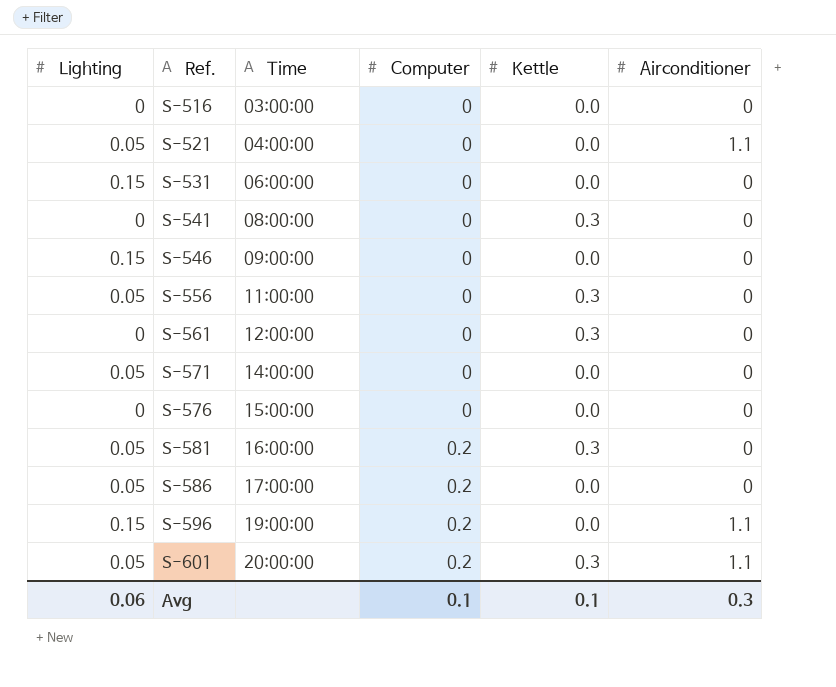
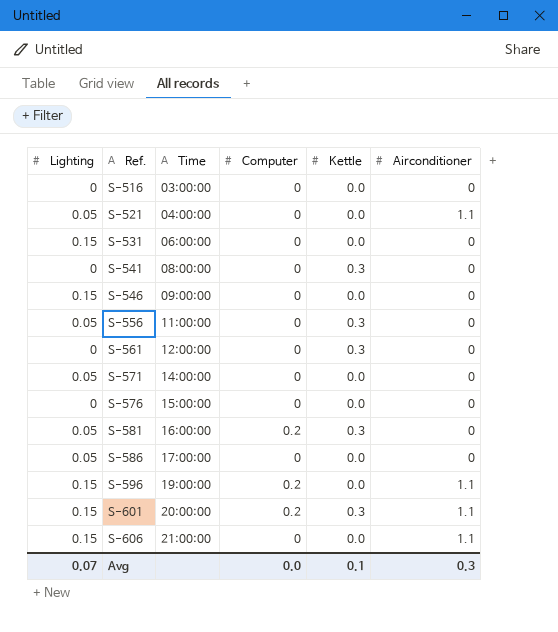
S-586 | Computer: 0.2 -> 0
S-601 | Lighting: 0.05 -> 0.15
row S-606: none -> 0.15 | 21:00:00 | 0 | 0.0 | 1.1
Avg | Lighting: 0.06 -> 0.07
Avg | Computer: 0.1 -> 0.0

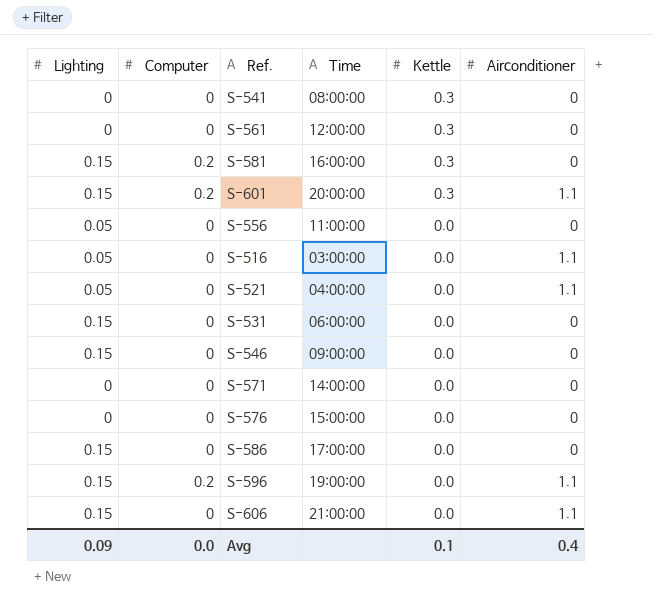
row order: Ref. ascending -> Kettle descending
column Computer | position: 4 -> 2
S-581 | Lighting: 0.05 -> 0.15
S-556 | Kettle: 0.3 -> 0.0
S-516 | Lighting: 0 -> 0.05
S-516 | Airconditioner: 0 -> 1.1
S-571 | Lighting: 0.05 -> 0
S-586 | Lighting: 0.05 -> 0.15
Avg | Lighting: 0.07 -> 0.09
Avg | Airconditioner: 0.3 -> 0.4

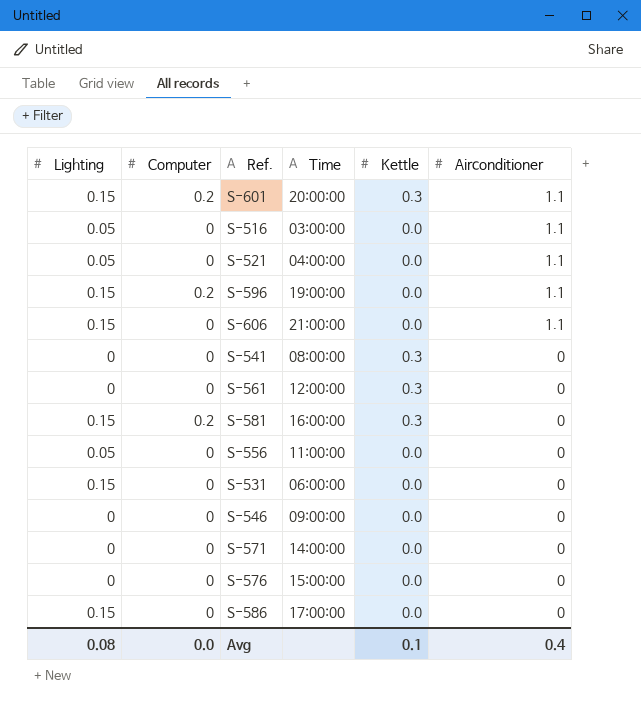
row order: Kettle descending -> Airconditioner descending
S-546 | Lighting: 0.15 -> 0
Avg | Lighting: 0.09 -> 0.08

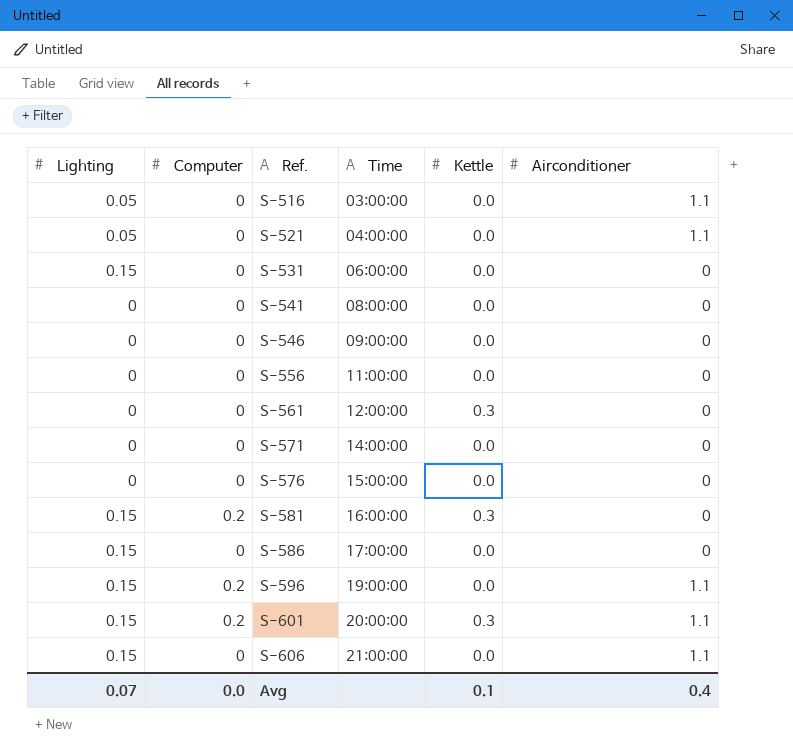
row order: Airconditioner descending -> Ref. ascending
S-541 | Kettle: 0.3 -> 0.0
S-556 | Lighting: 0.05 -> 0
Avg | Lighting: 0.08 -> 0.07

